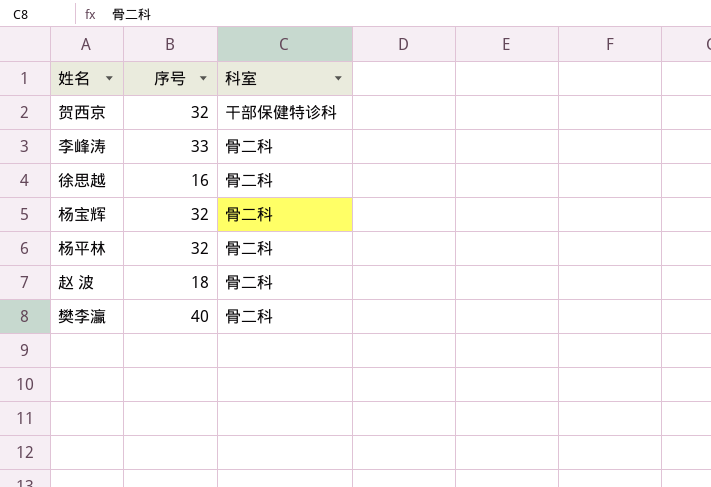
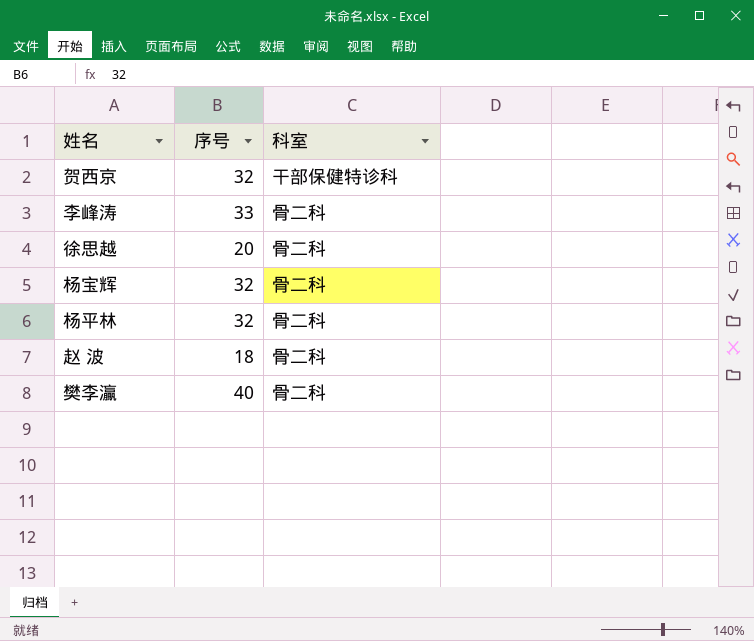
徐思越 | 序号: 16 -> 20

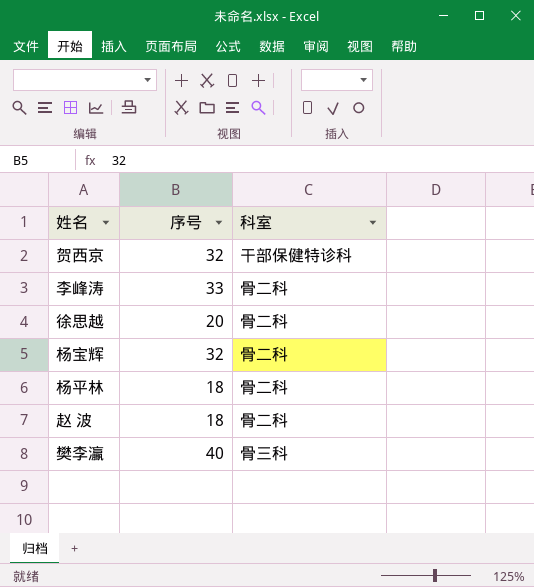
杨平林 | 序号: 32 -> 18
樊李灜 | 科室: 骨二科 -> 骨三科

